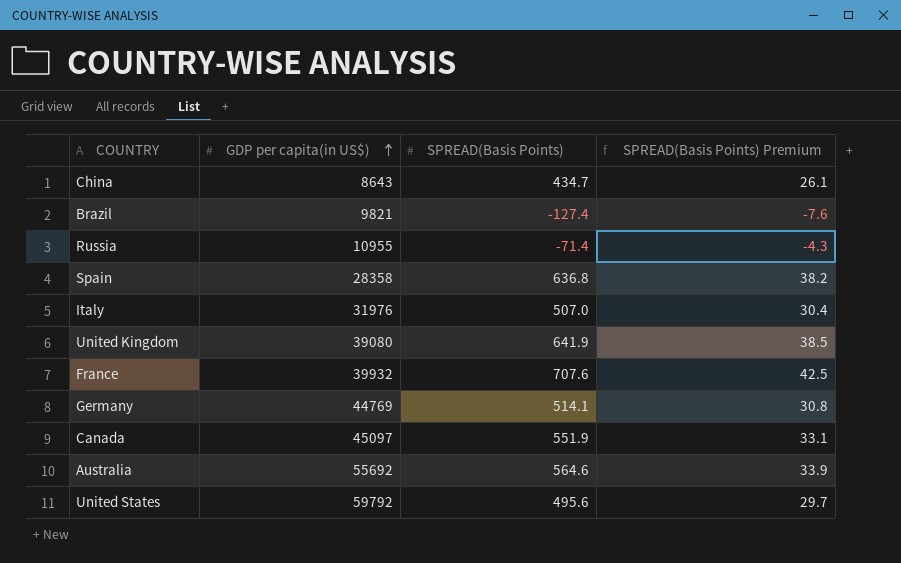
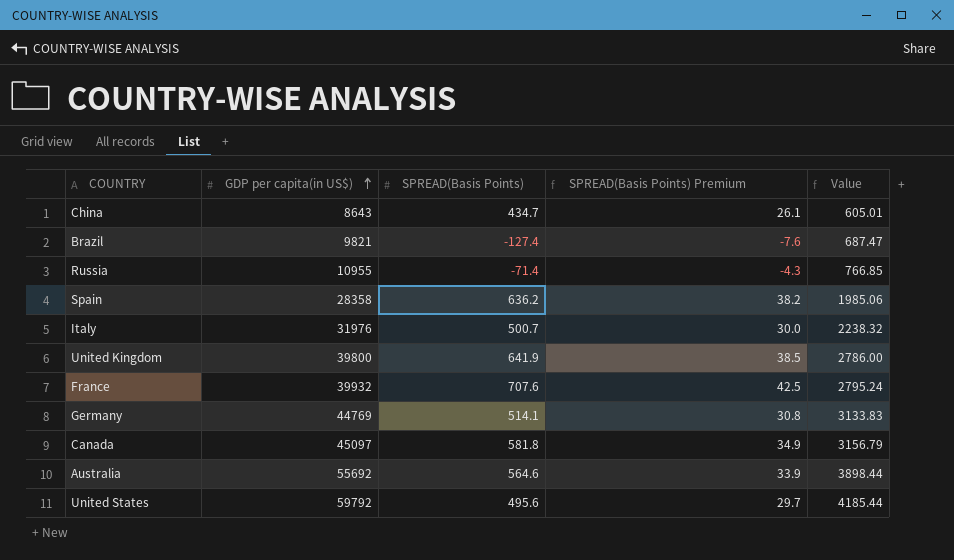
column Value | formula: none -> [GDP per capita(in US$)] * 0.07
Spain | SPREAD(Basis Points): 636.8 -> 636.2
Italy | SPREAD(Basis Points): 507.0 -> 500.7
Italy | SPREAD(Basis Points) Premium: 30.4 -> 30.0
United Kingdom | GDP per capita(in US$): 39080 -> 39800
Canada | SPREAD(Basis Points): 551.9 -> 581.8
Canada | SPREAD(Basis Points) Premium: 33.1 -> 34.9

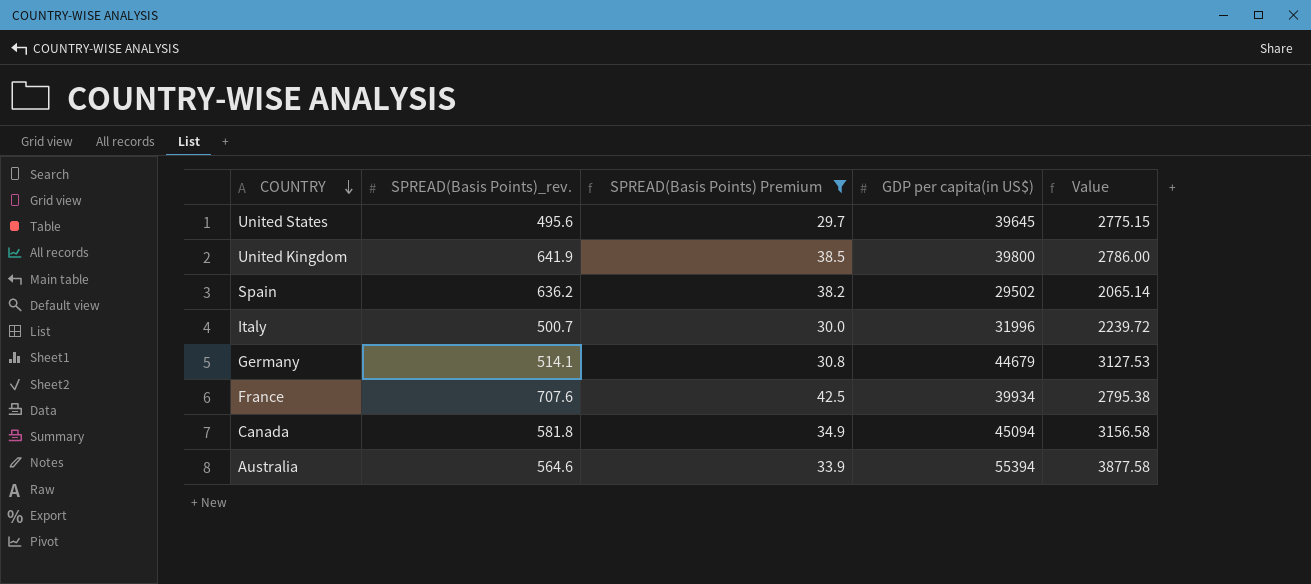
filter: none -> SPREAD(Basis Points) Premium >= 29.7
row order: GDP per capita(in US$) ascending -> COUNTRY descending
column name: SPREAD(Basis Points) -> SPREAD(Basis Points)_rev.
column GDP per capita(in US$) | position: 2 -> 4
United States | GDP per capita(in US$): 59792 -> 39645
United States | Value: 4185.44 -> 2775.15
Spain | GDP per capita(in US$): 28358 -> 29502
Spain | Value: 1985.06 -> 2065.14
Italy | GDP per capita(in US$): 31976 -> 31996
Italy | Value: 2238.32 -> 2239.72
Germany | GDP per capita(in US$): 44769 -> 44679
Germany | Value: 3133.83 -> 3127.53
France | GDP per capita(in US$): 39932 -> 39934
France | Value: 2795.24 -> 2795.38
Canada | GDP per capita(in US$): 45097 -> 45094
Canada | Value: 3156.79 -> 3156.58
Australia | GDP per capita(in US$): 55692 -> 55394
Australia | Value: 3898.44 -> 3877.58

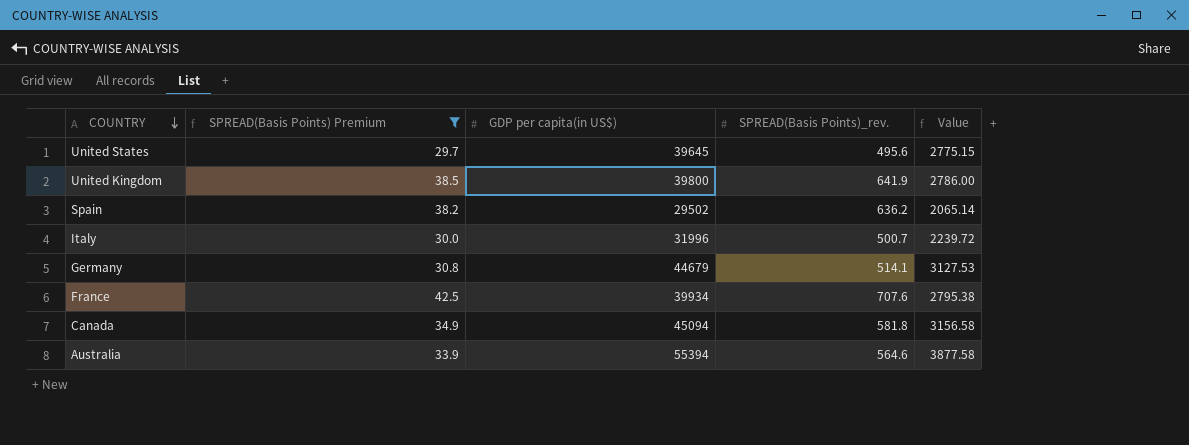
column SPREAD(Basis Points)_rev. | position: 2 -> 4

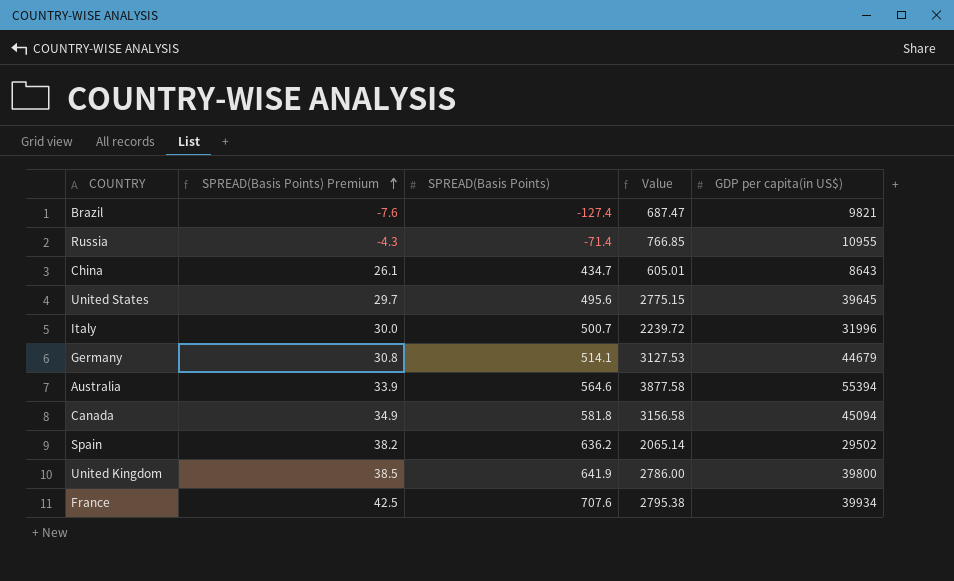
filter: SPREAD(Basis Points) Premium >= 29.7 -> none
row order: COUNTRY descending -> SPREAD(Basis Points) Premium ascending
column name: SPREAD(Basis Points)_rev. -> SPREAD(Basis Points)
column GDP per capita(in US$) | position: 3 -> 5

